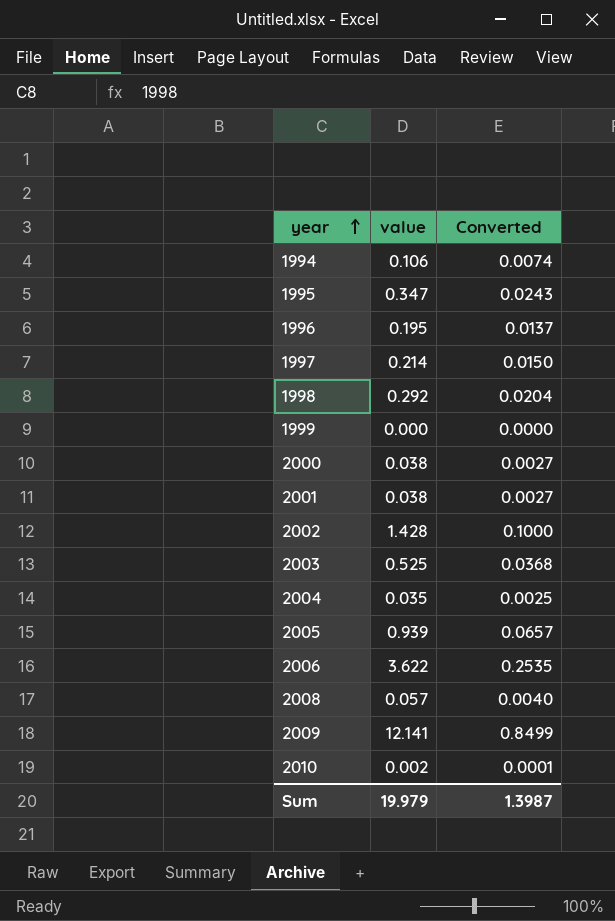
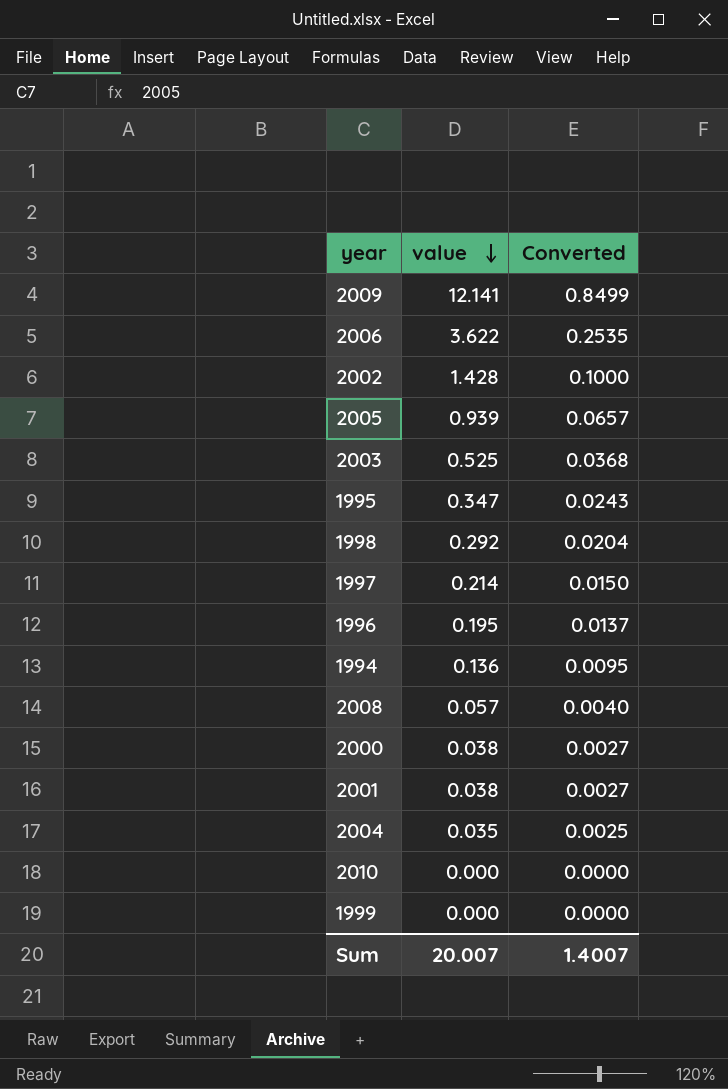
row order: year ascending -> value descending
1994 | value: 0.106 -> 0.136
1994 | Converted: 0.0074 -> 0.0095
2010 | value: 0.002 -> 0.000
2010 | Converted: 0.0001 -> 0.0000
Sum | value: 19.979 -> 20.007
Sum | Converted: 1.3987 -> 1.4007

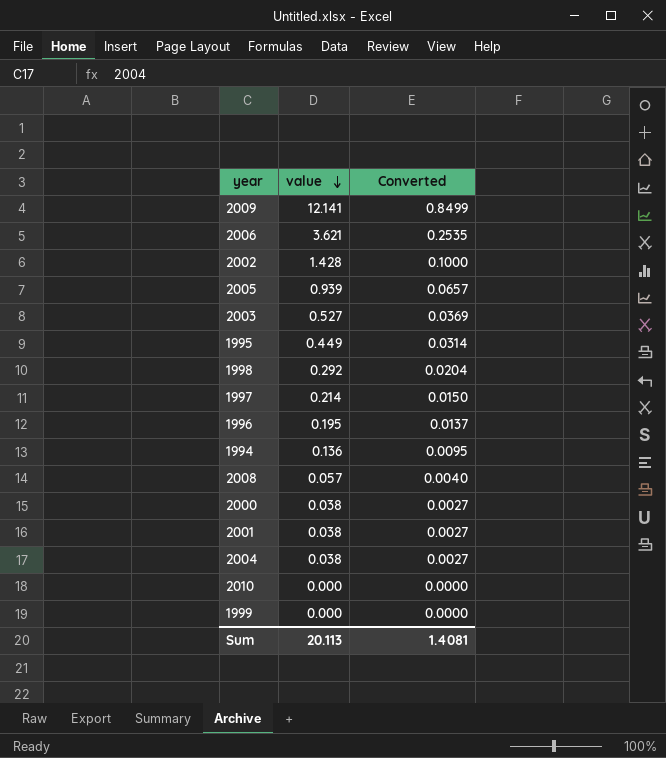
2006 | value: 3.622 -> 3.621
2003 | value: 0.525 -> 0.527
2003 | Converted: 0.0368 -> 0.0369
1995 | value: 0.347 -> 0.449
1995 | Converted: 0.0243 -> 0.0314
2004 | value: 0.035 -> 0.038
2004 | Converted: 0.0025 -> 0.0027
Sum | value: 20.007 -> 20.113
Sum | Converted: 1.4007 -> 1.4081

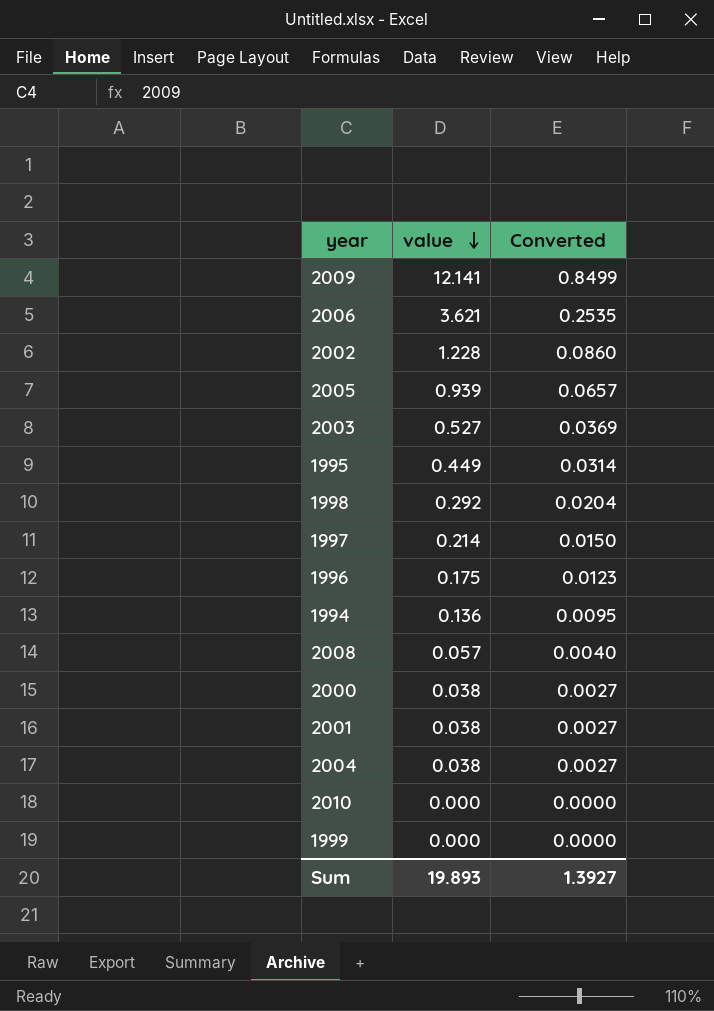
2002 | value: 1.428 -> 1.228
2002 | Converted: 0.1000 -> 0.0860
1996 | value: 0.195 -> 0.175
1996 | Converted: 0.0137 -> 0.0123
Sum | value: 20.113 -> 19.893
Sum | Converted: 1.4081 -> 1.3927

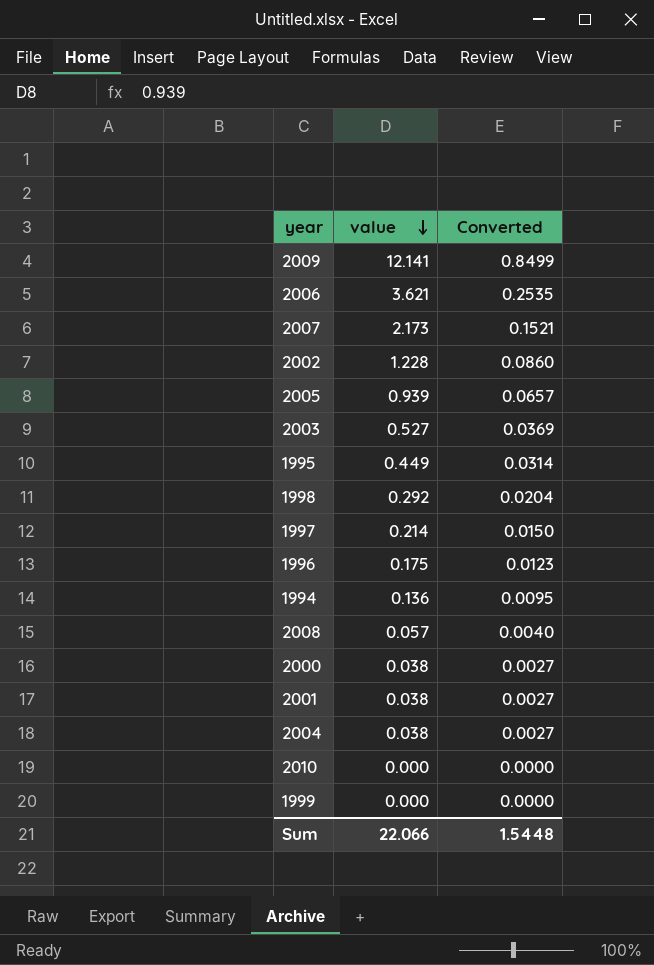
row 2007: none -> 2.173 | 0.1521
Sum | value: 19.893 -> 22.066
Sum | Converted: 1.3927 -> 1.5448

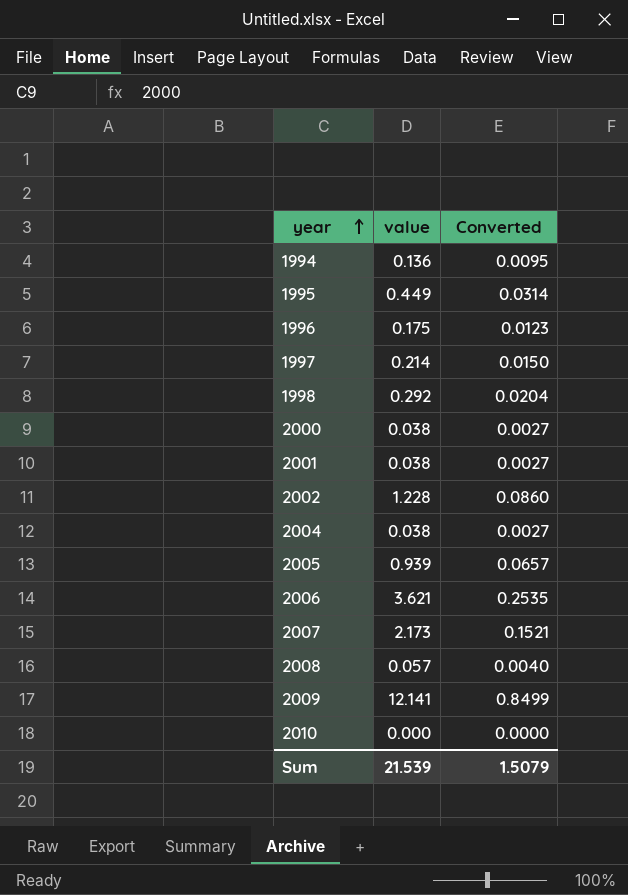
row order: value descending -> year ascending
row 2003: 0.527 | 0.0369 -> none
row 1999: 0.000 | 0.0000 -> none
Sum | value: 22.066 -> 21.539
Sum | Converted: 1.5448 -> 1.5079

